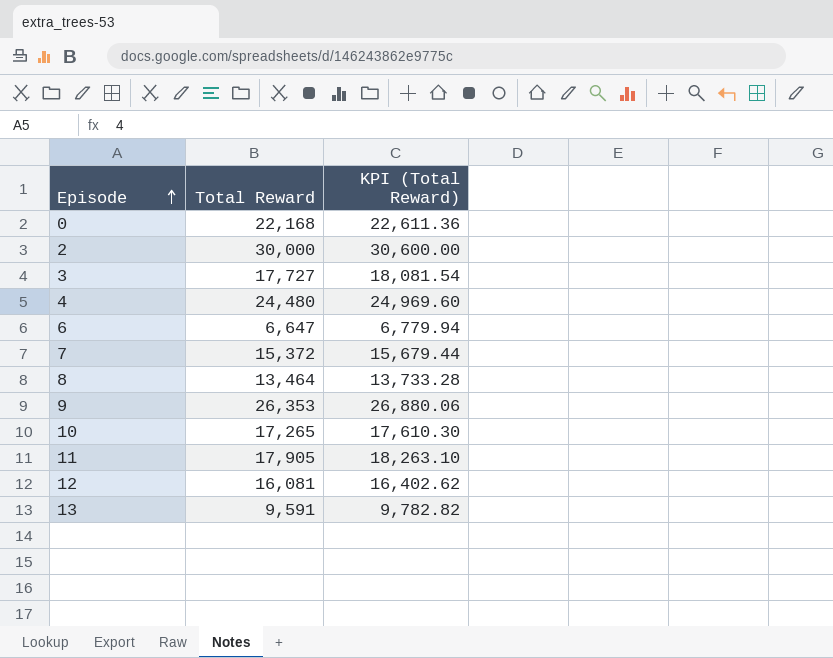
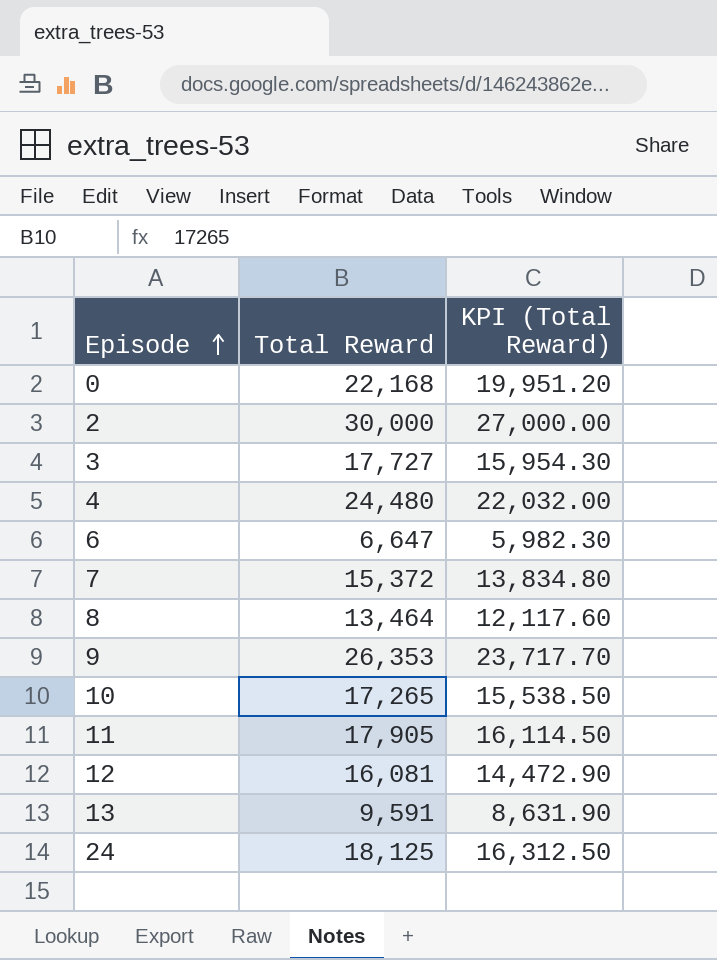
column KPI (Total Reward) | formula: [Total Reward] * 1.02 -> [Total Reward] * 0.9
row 24: none -> 18,125 | 16,312.50

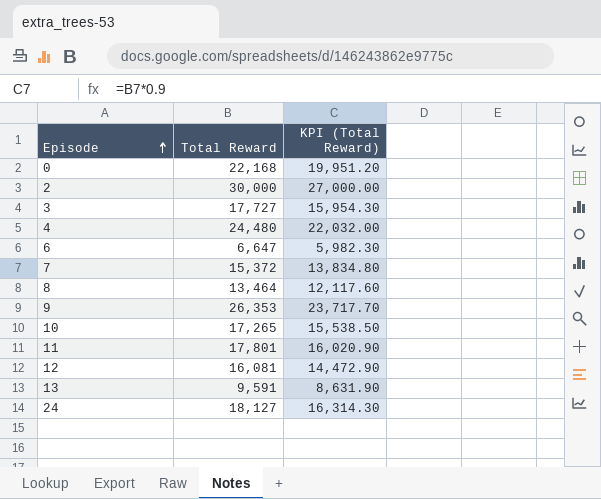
11 | Total Reward: 17,905 -> 17,801
11 | KPI (Total Reward): 16,114.50 -> 16,020.90
24 | Total Reward: 18,125 -> 18,127
24 | KPI (Total Reward): 16,312.50 -> 16,314.30

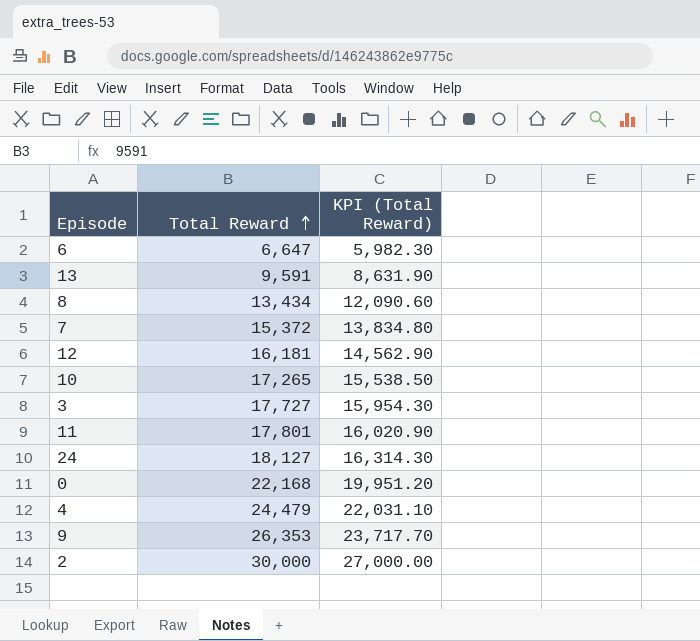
row order: Episode ascending -> Total Reward ascending
8 | Total Reward: 13,464 -> 13,434
8 | KPI (Total Reward): 12,117.60 -> 12,090.60
12 | Total Reward: 16,081 -> 16,181
12 | KPI (Total Reward): 14,472.90 -> 14,562.90
4 | Total Reward: 24,480 -> 24,479
4 | KPI (Total Reward): 22,032.00 -> 22,031.10

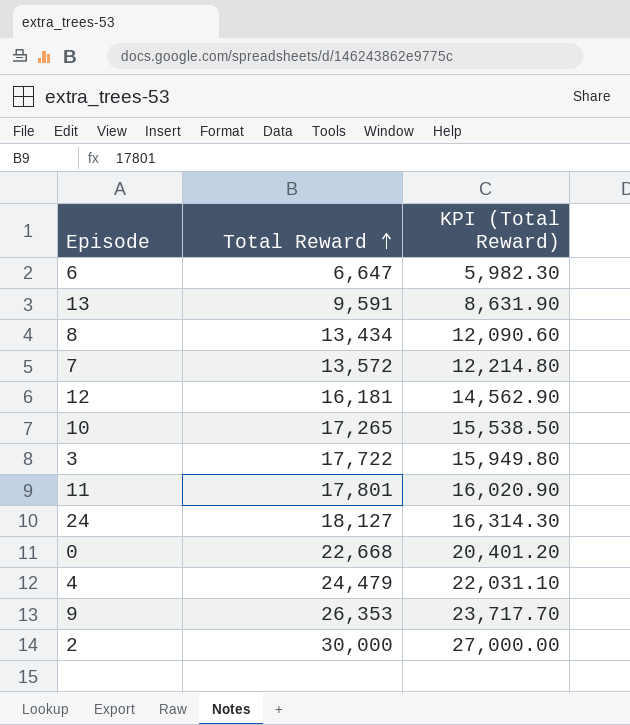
7 | Total Reward: 15,372 -> 13,572
7 | KPI (Total Reward): 13,834.80 -> 12,214.80
3 | Total Reward: 17,727 -> 17,722
3 | KPI (Total Reward): 15,954.30 -> 15,949.80
0 | Total Reward: 22,168 -> 22,668
0 | KPI (Total Reward): 19,951.20 -> 20,401.20

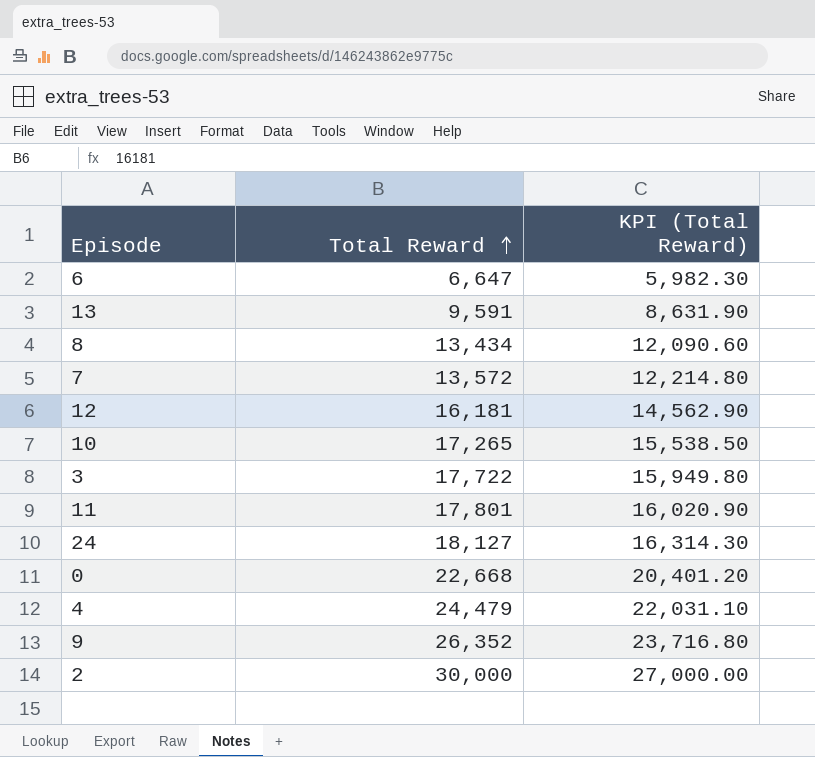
9 | Total Reward: 26,353 -> 26,352
9 | KPI (Total Reward): 23,717.70 -> 23,716.80

